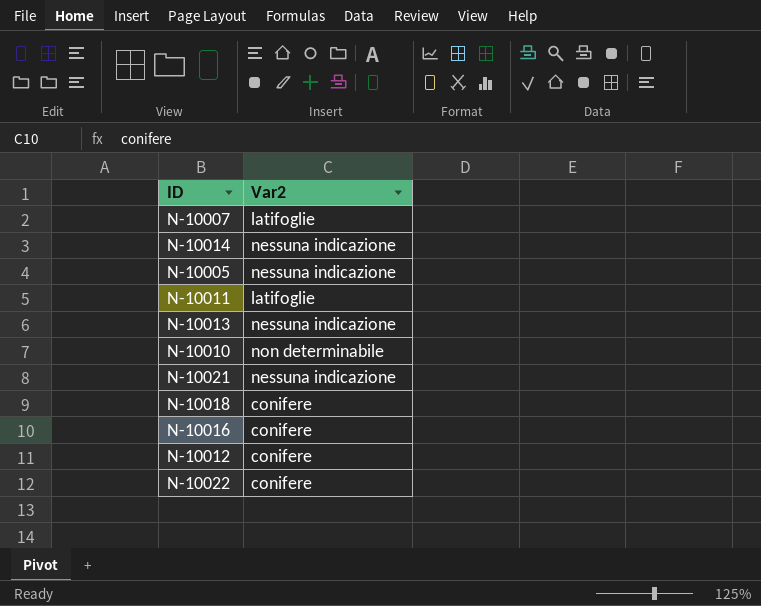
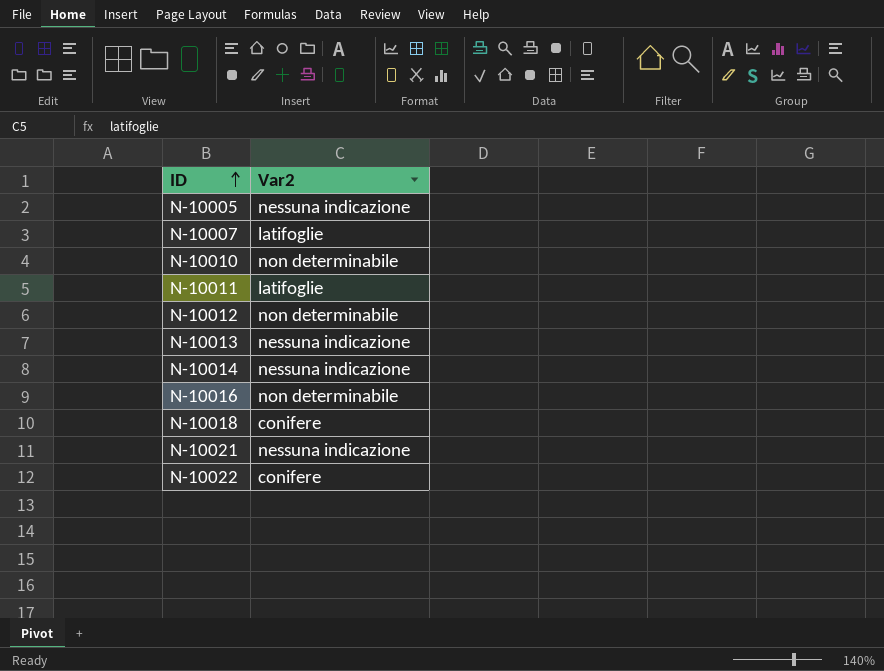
row order: none -> ID ascending
N-10012 | Var2: conifere -> non determinabile
N-10016 | Var2: conifere -> non determinabile

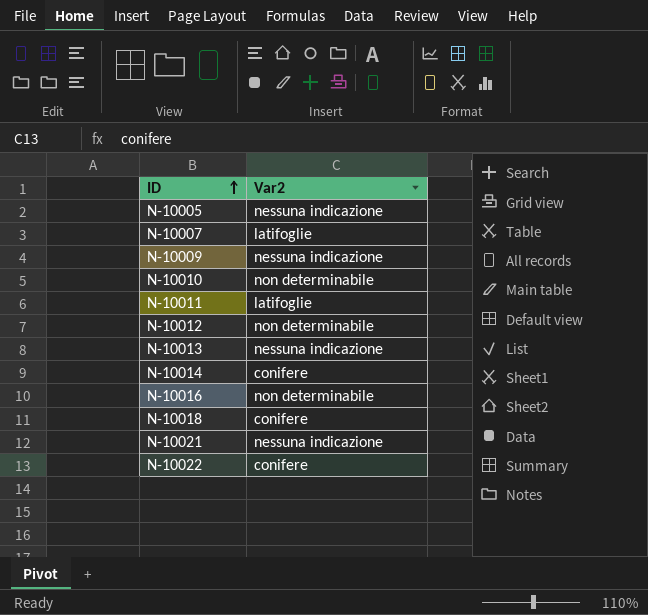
row N-10009: none -> nessuna indicazione
N-10014 | Var2: nessuna indicazione -> conifere

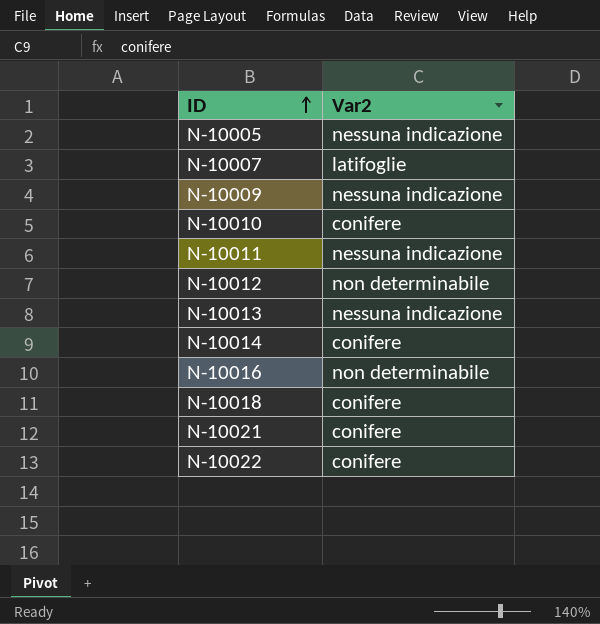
N-10010 | Var2: non determinabile -> conifere
N-10011 | Var2: latifoglie -> nessuna indicazione
N-10021 | Var2: nessuna indicazione -> conifere

